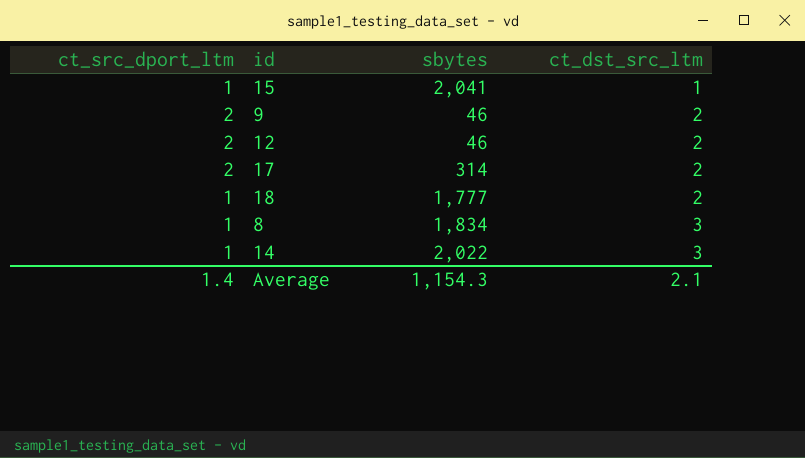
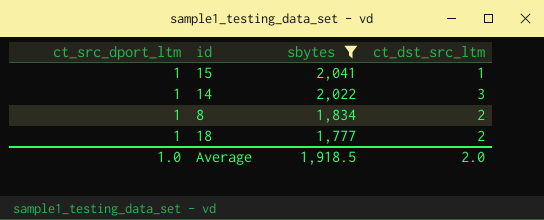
filter: none -> sbytes >= 1,777
row order: ct_dst_src_ltm ascending -> sbytes descending
8 | ct_dst_src_ltm: 3 -> 2
Average | ct_src_dport_ltm: 1.4 -> 1.0
Average | sbytes: 1,154.3 -> 1,918.5
Average | ct_dst_src_ltm: 2.1 -> 2.0

